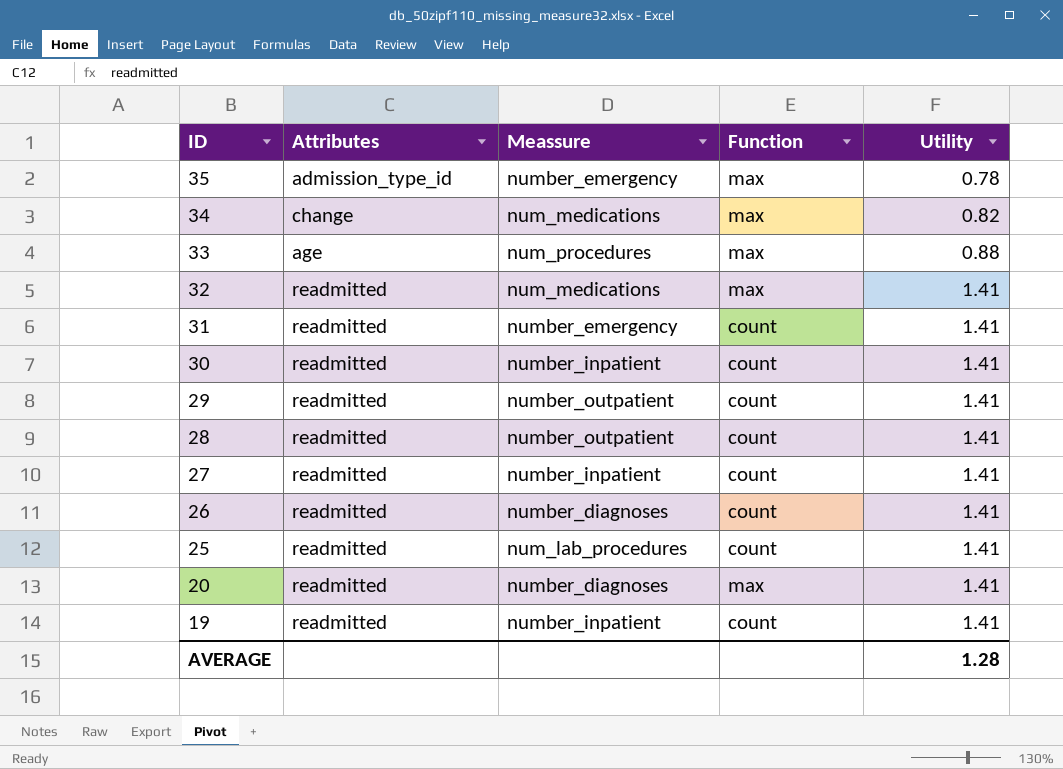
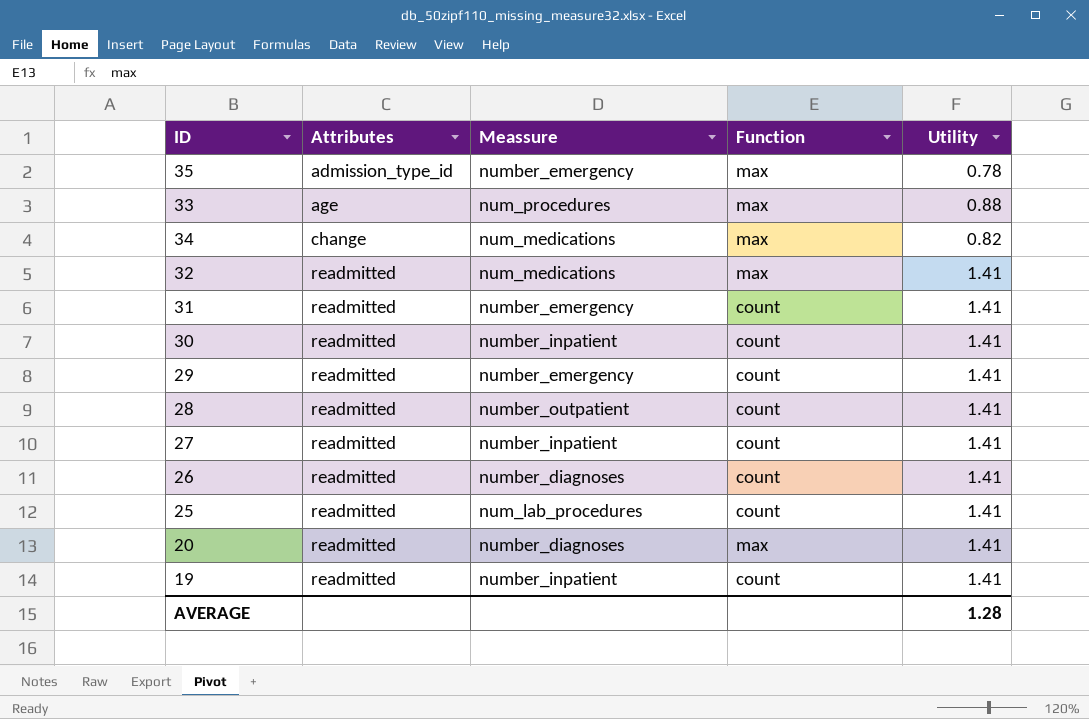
row order: ID descending -> Attributes ascending
29 | Meassure: number_outpatient -> number_emergency

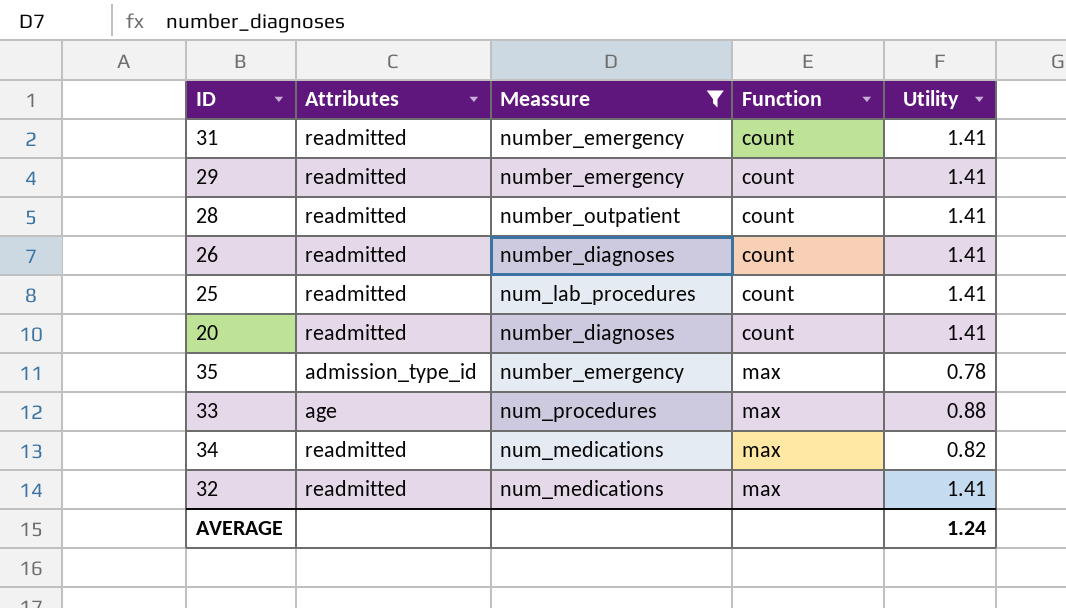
filter: none -> Meassure != number_inpatient
row order: Attributes ascending -> Function ascending
20 | Function: max -> count
34 | Attributes: change -> readmitted
AVERAGE | Utility: 1.28 -> 1.24

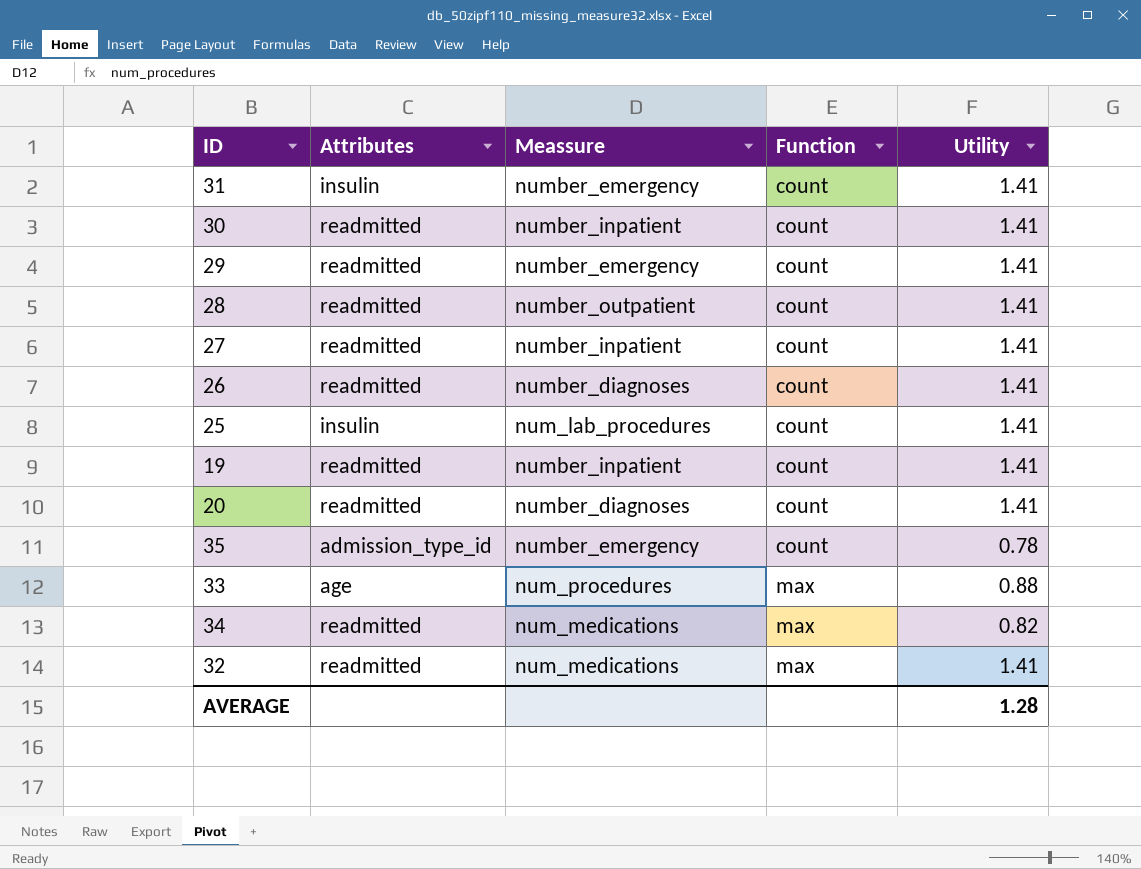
filter: Meassure != number_inpatient -> none
31 | Attributes: readmitted -> insulin
25 | Attributes: readmitted -> insulin
35 | Function: max -> count
AVERAGE | Utility: 1.24 -> 1.28

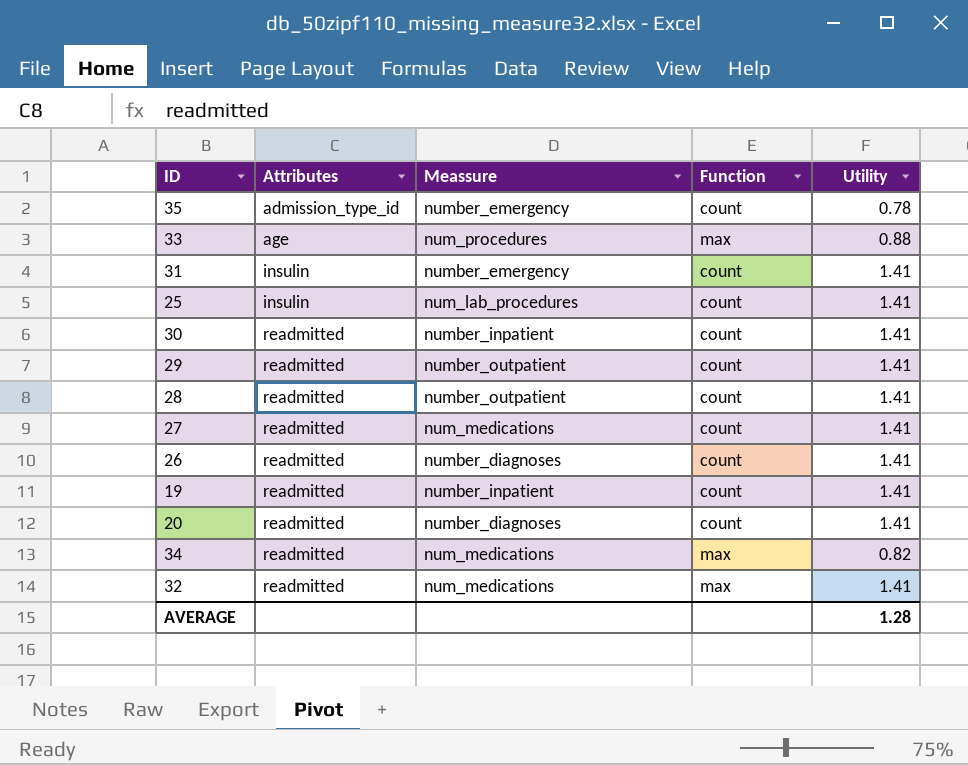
row order: Function ascending -> Attributes ascending
29 | Meassure: number_emergency -> number_outpatient
27 | Meassure: number_inpatient -> num_medications

